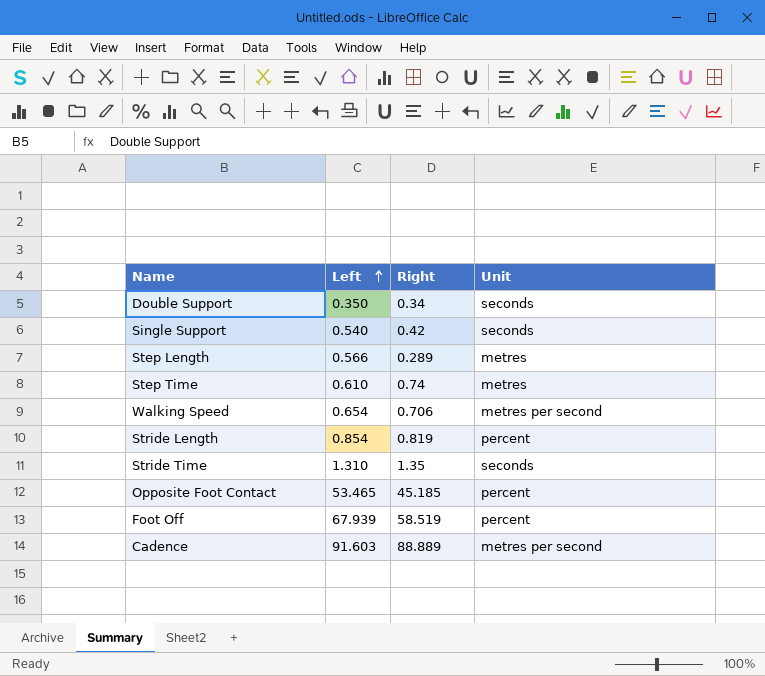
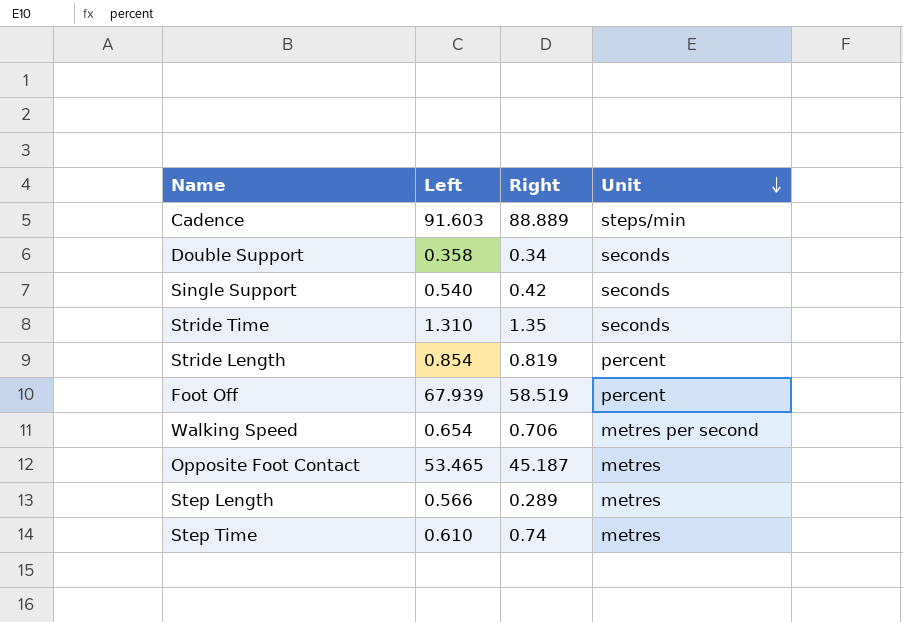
row order: Left ascending -> Unit descending
Cadence | Unit: metres per second -> steps/min
Double Support | Left: 0.350 -> 0.358
Opposite Foot Contact | Right: 45.185 -> 45.187
Opposite Foot Contact | Unit: percent -> metres

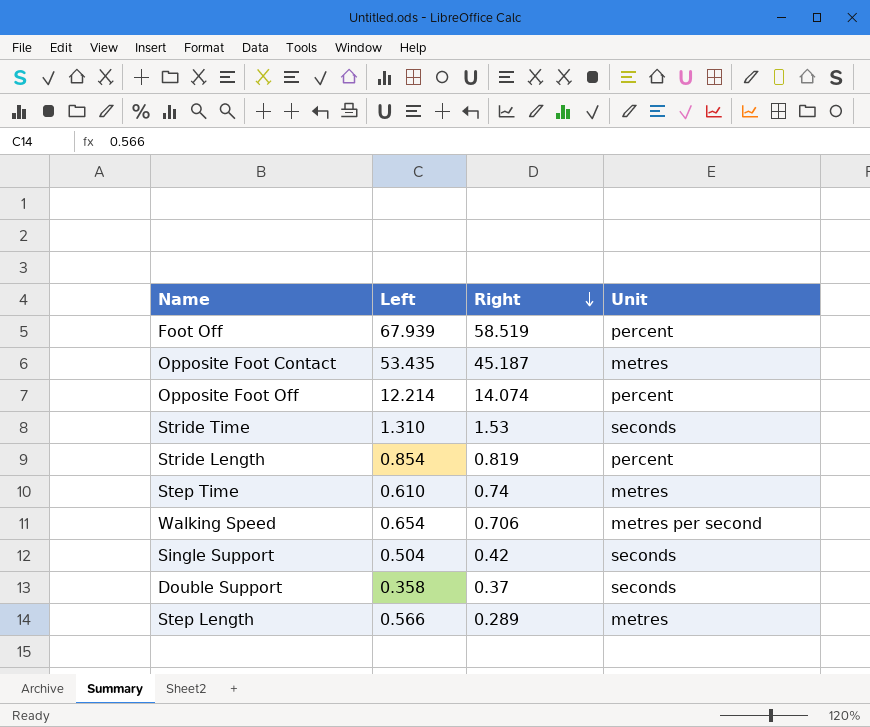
row order: Unit descending -> Right descending
row Cadence: 91.603 | 88.889 | steps/min -> none
Opposite Foot Contact | Left: 53.465 -> 53.435
row Opposite Foot Off: none -> 12.214 | 14.074 | percent
Stride Time | Right: 1.35 -> 1.53
Single Support | Left: 0.540 -> 0.504
Double Support | Right: 0.34 -> 0.37

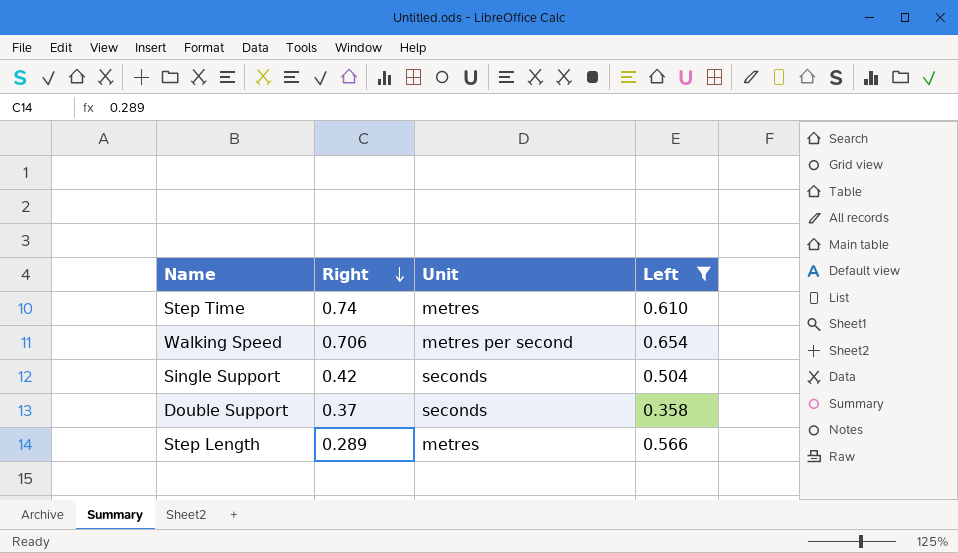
filter: none -> Left <= 0.654
column Left | position: 2 -> 4

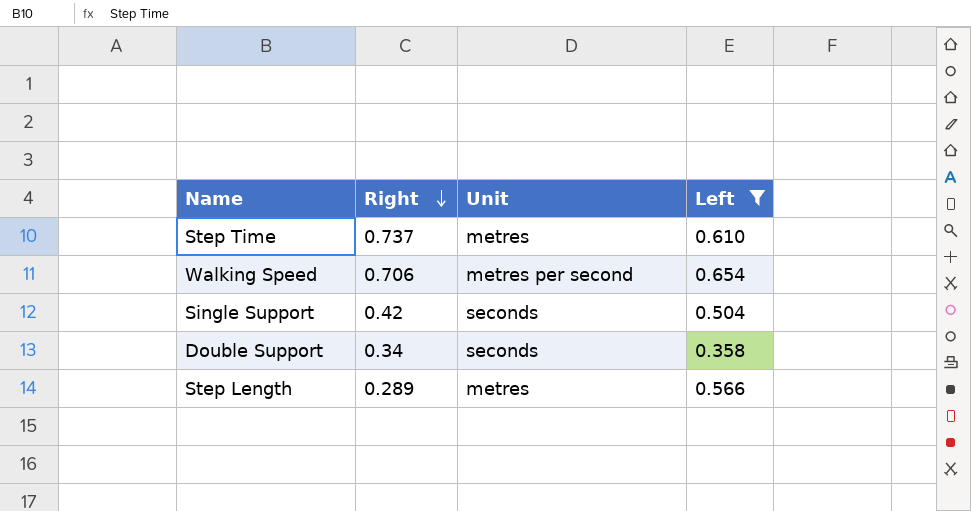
Step Time | Right: 0.74 -> 0.737
Double Support | Right: 0.37 -> 0.34

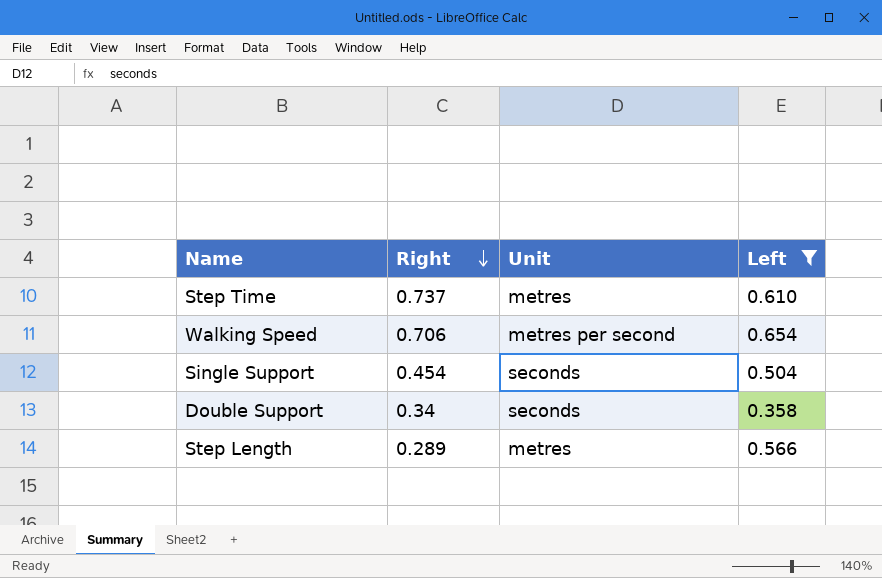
Single Support | Right: 0.42 -> 0.454

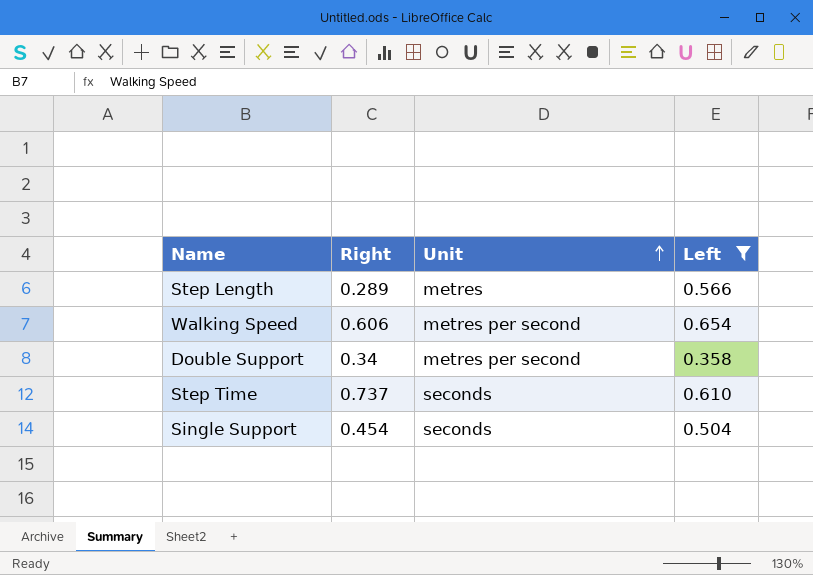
row order: Right descending -> Unit ascending
Walking Speed | Right: 0.706 -> 0.606
Double Support | Unit: seconds -> metres per second
Step Time | Unit: metres -> seconds

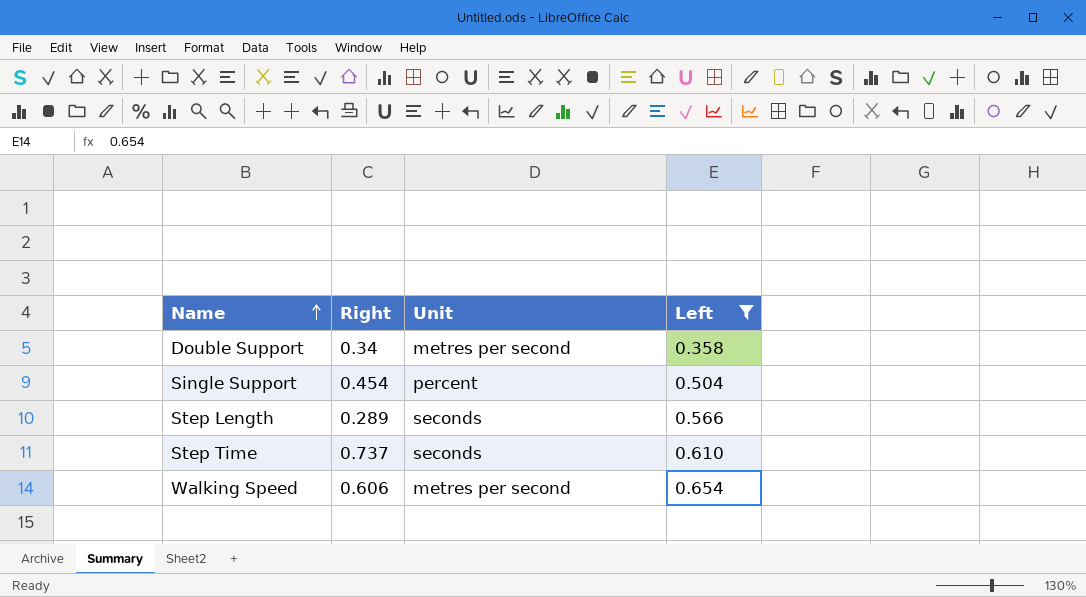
row order: Unit ascending -> Name ascending
Single Support | Unit: seconds -> percent
Step Length | Unit: metres -> seconds

